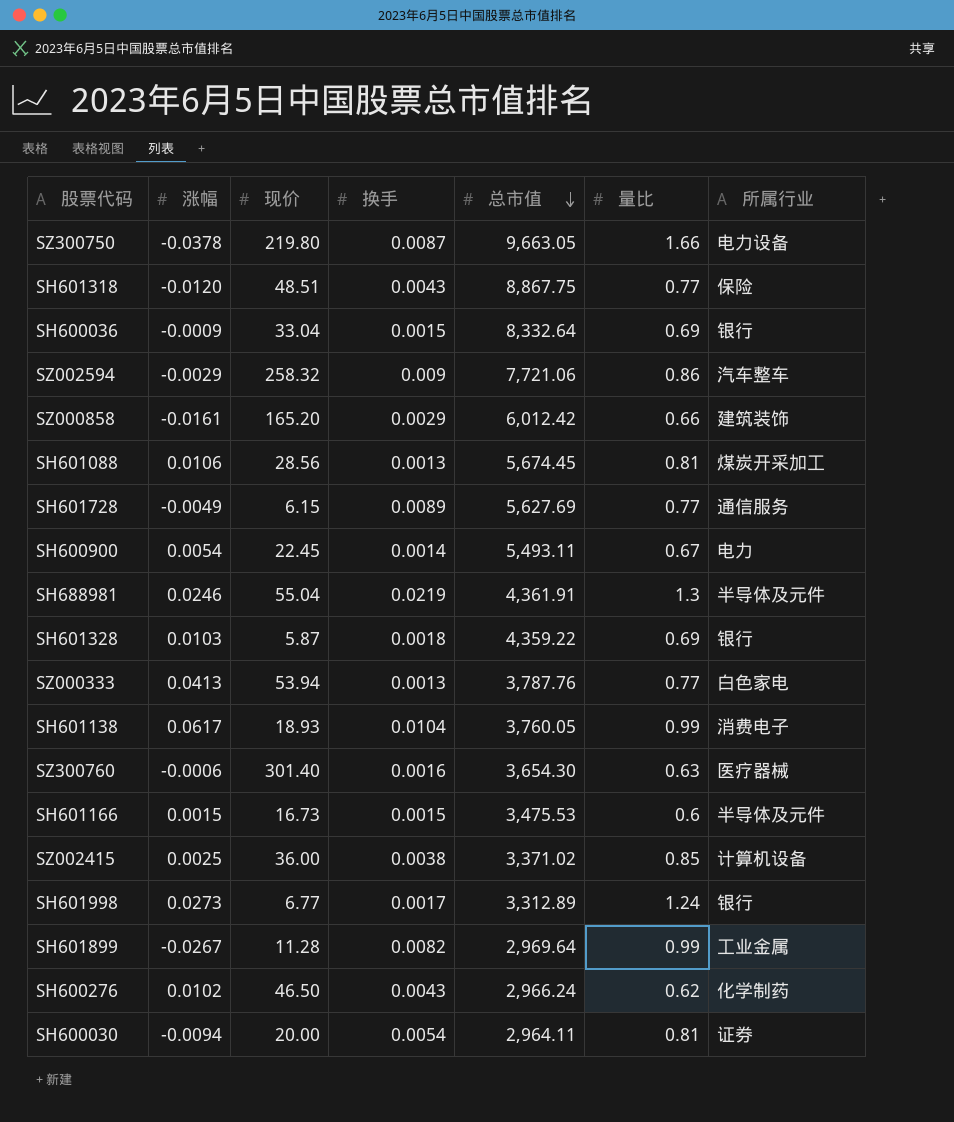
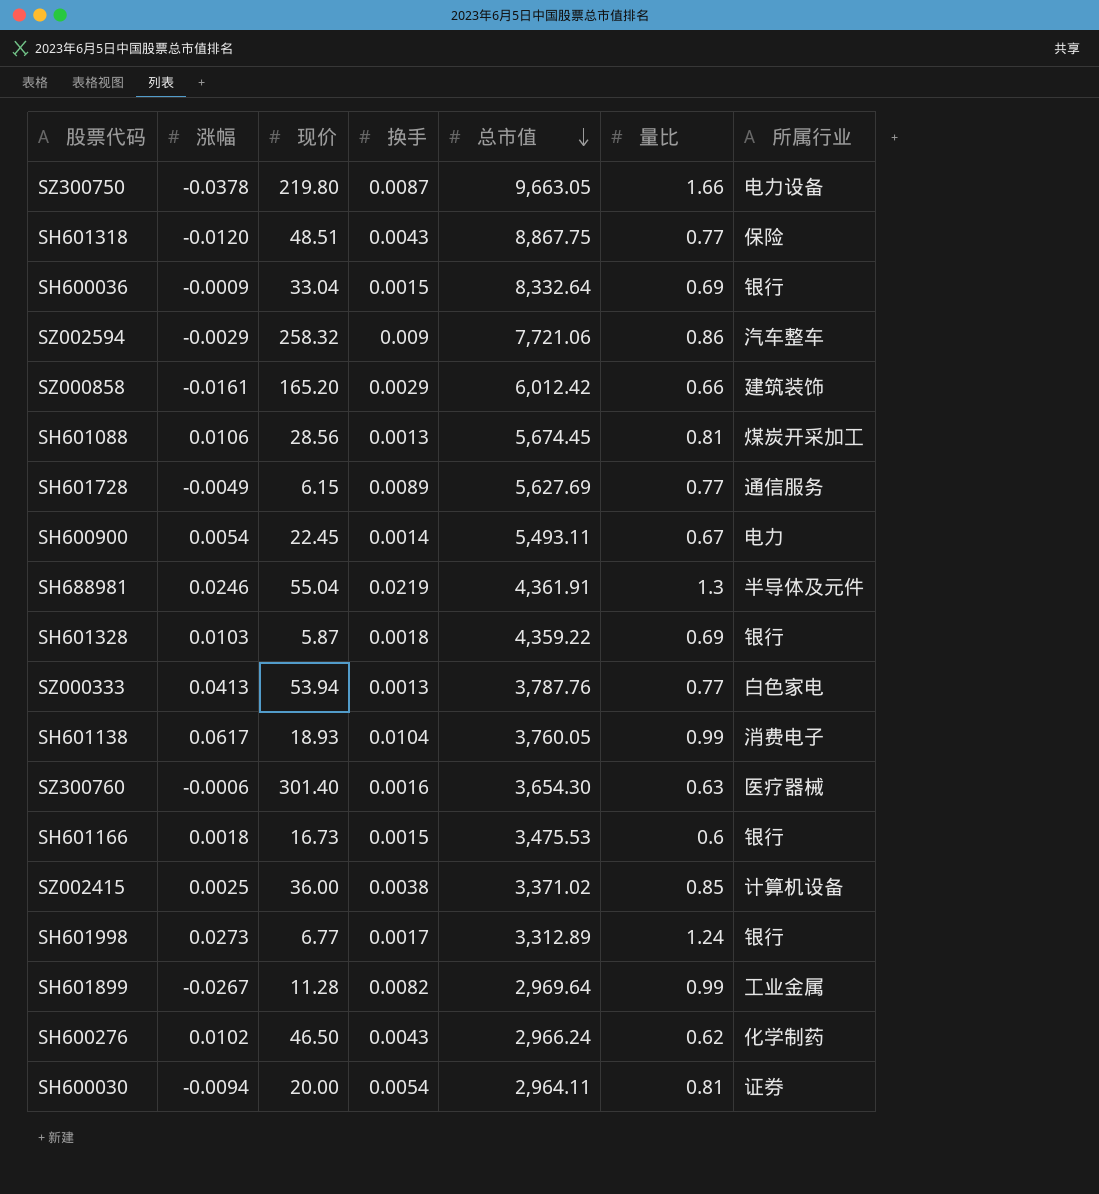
SH601166 | 涨幅: 0.0015 -> 0.0018
SH601166 | 所属行业: 半导体及元件 -> 银行

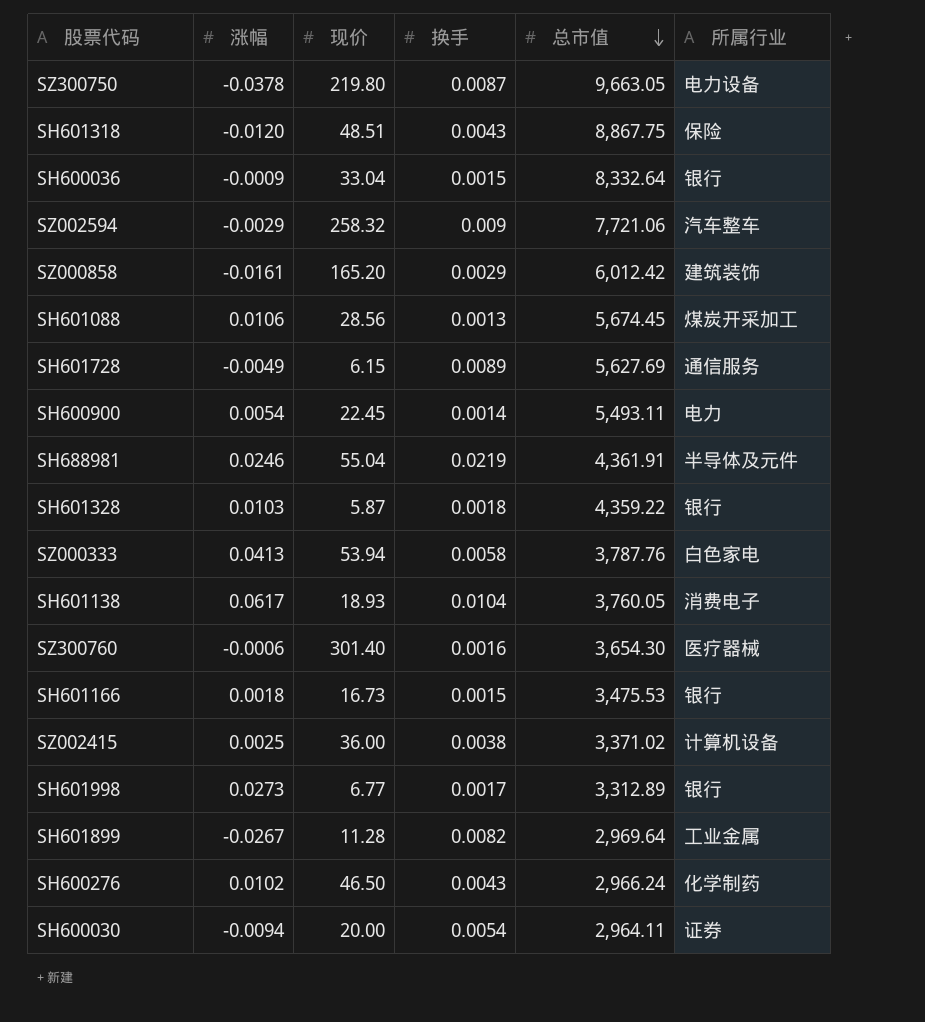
column 量比 | position: 6 -> none
SZ000333 | 换手: 0.0013 -> 0.0058

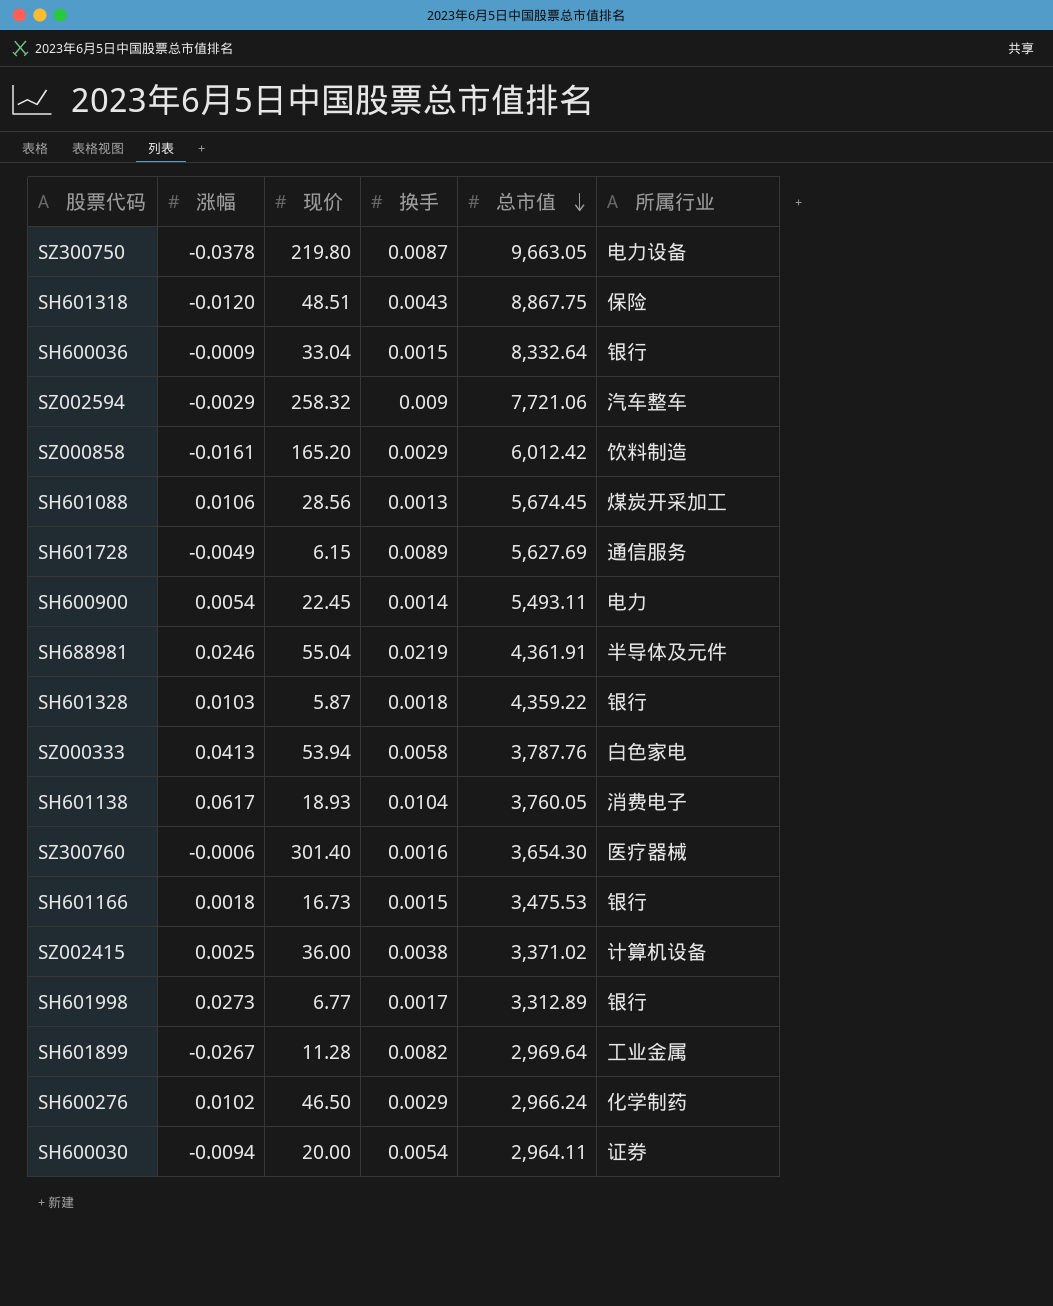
SZ000858 | 所属行业: 建筑装饰 -> 饮料制造
SH600276 | 换手: 0.0043 -> 0.0029

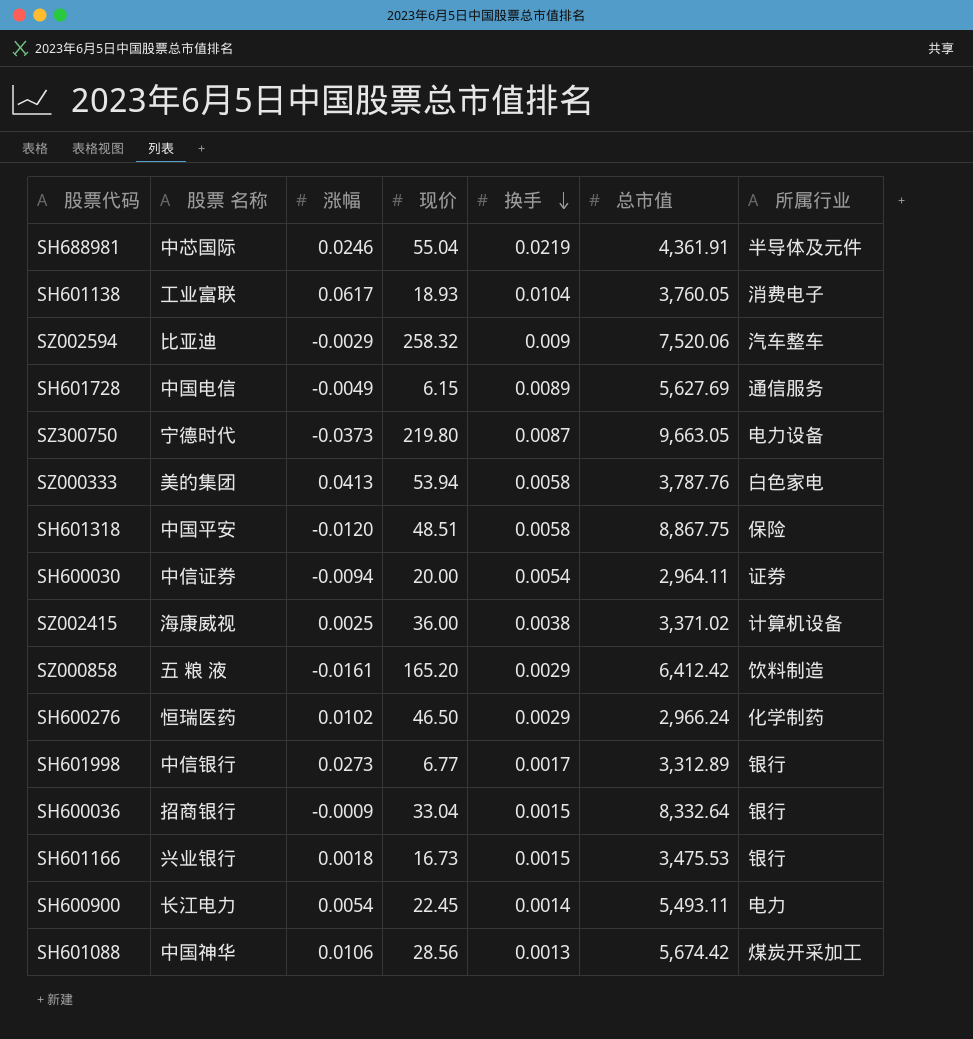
row order: 总市值 descending -> 换手 descending
column 股票 名称 | position: none -> 2
row SH601328: 0.0103 | 5.87 | 0.0018 | 4,359.22 | 银行 -> none
row SZ300760: -0.0006 | 301.40 | 0.0016 | 3,654.30 | 医疗器械 -> none
row SH601899: -0.0267 | 11.28 | 0.0082 | 2,969.64 | 工业金属 -> none
SZ002594 | 总市值: 7,721.06 -> 7,520.06
SZ300750 | 涨幅: -0.0378 -> -0.0373
SH601318 | 换手: 0.0043 -> 0.0058
SZ000858 | 总市值: 6,012.42 -> 6,412.42
SH601088 | 总市值: 5,674.45 -> 5,674.42

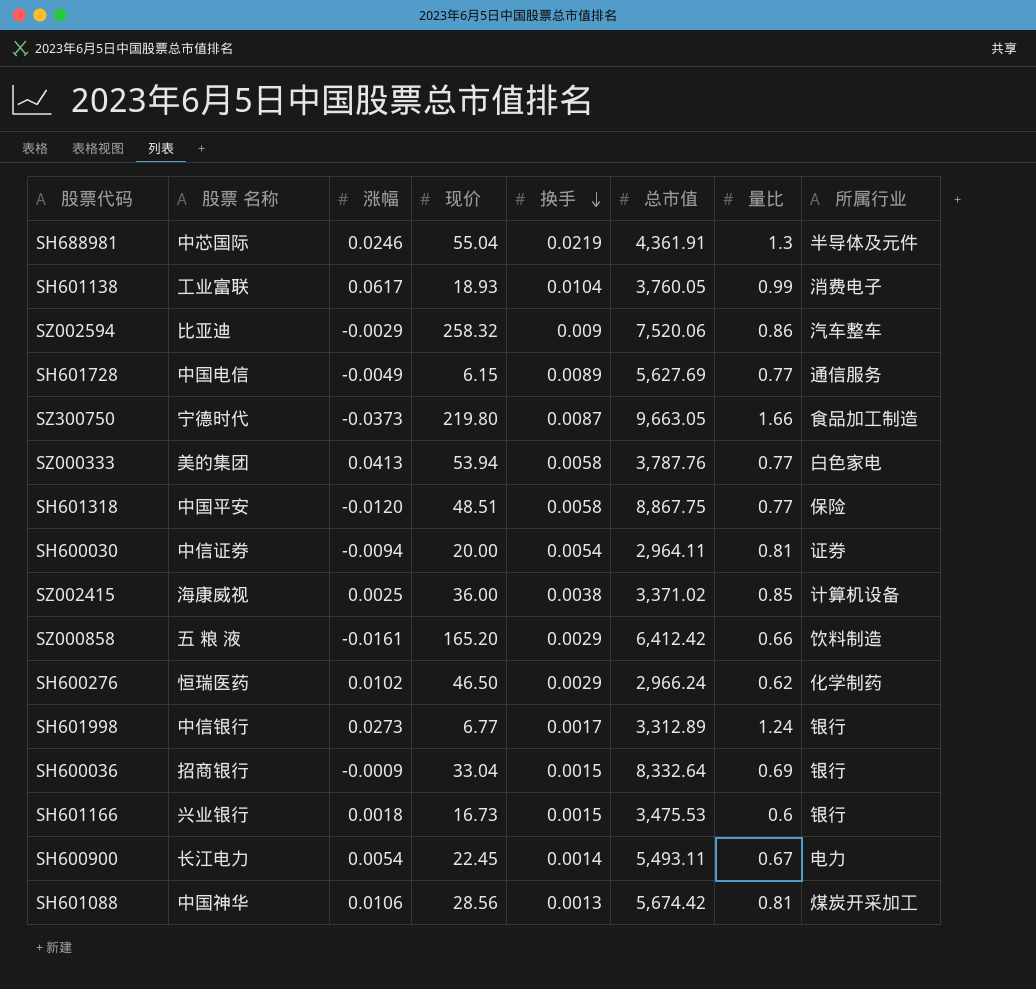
column 量比 | position: none -> 7
SZ300750 | 所属行业: 电力设备 -> 食品加工制造

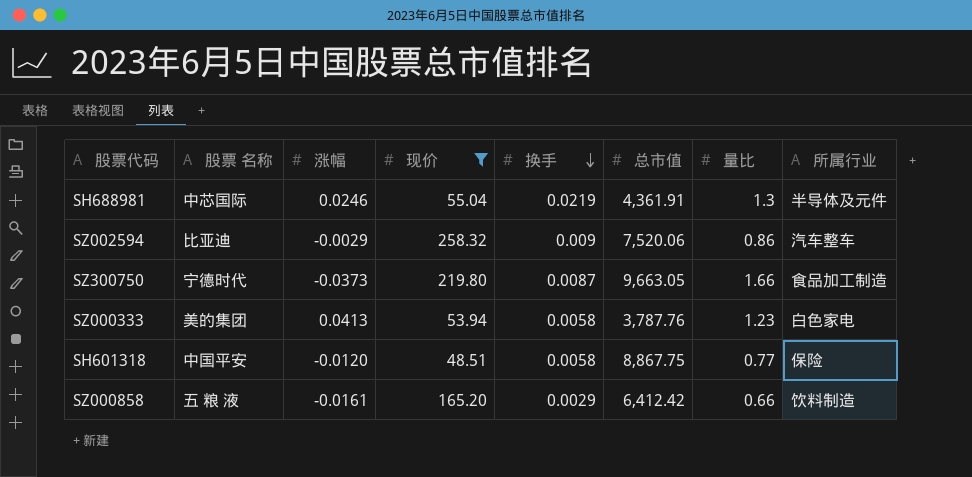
filter: none -> 现价 >= 48.51
SZ000333 | 量比: 0.77 -> 1.23

